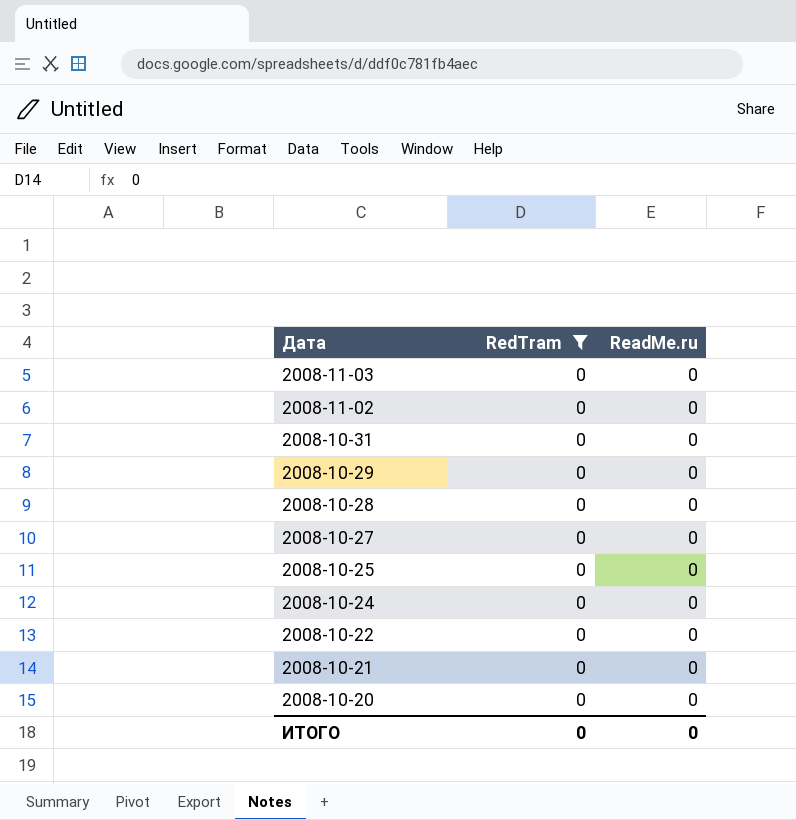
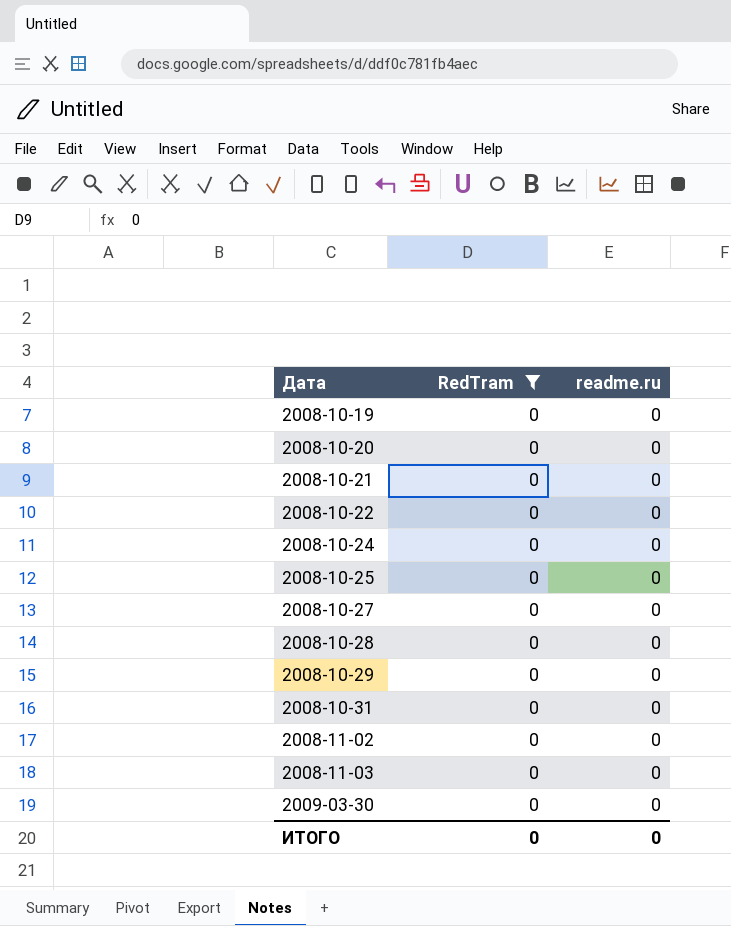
row order: Дата descending -> Дата ascending
column name: ReadMe.ru -> readme.ru
row 2008-10-19: none -> 0 | 0
row 2009-03-30: none -> 0 | 0

